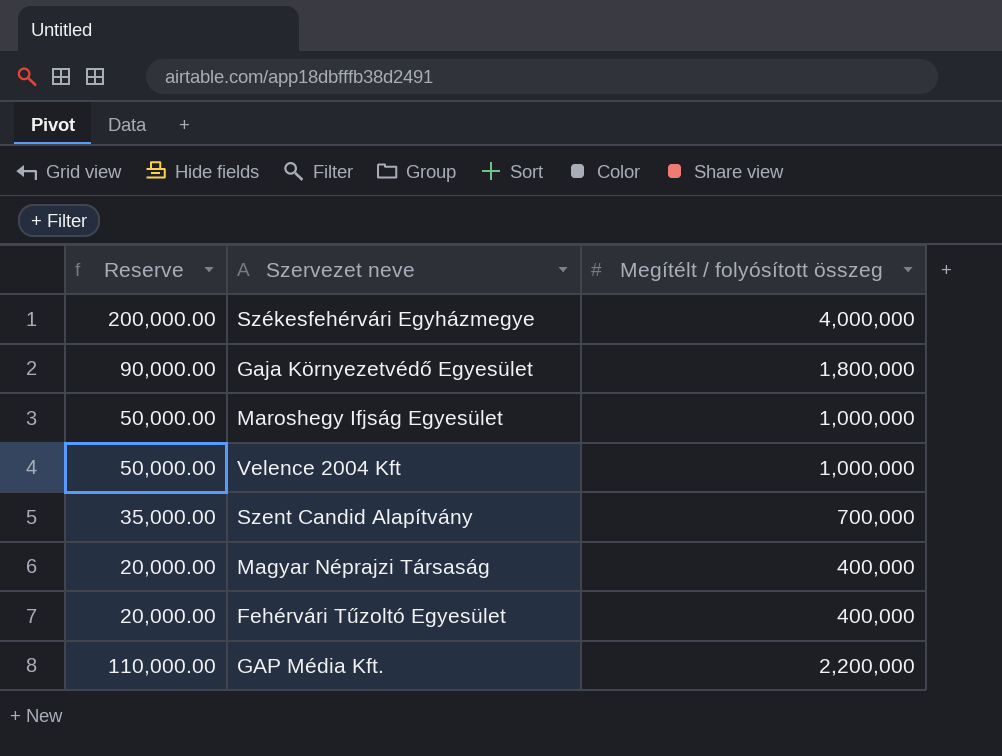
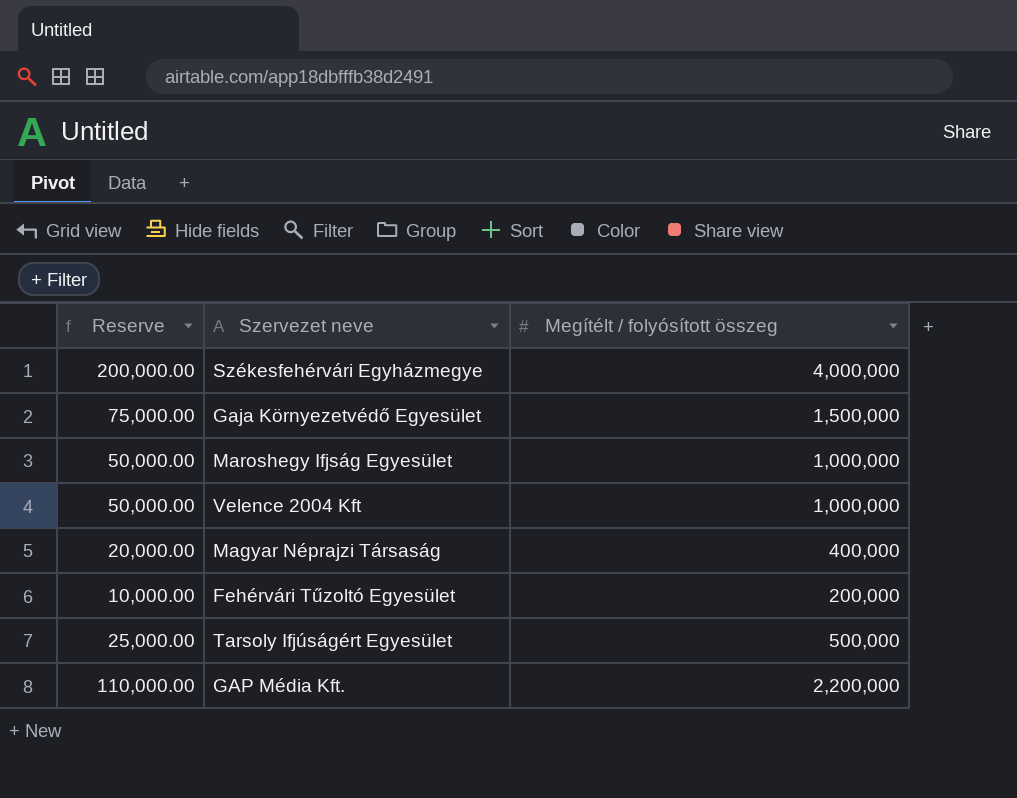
row Szent Candid Alapítvány: 35,000.00 | 700,000 -> none
Gaja Környezetvédő Egyesület | Reserve: 90,000.00 -> 75,000.00
Gaja Környezetvédő Egyesület | Megítélt / folyósított összeg: 1,800,000 -> 1,500,000
Fehérvári Tűzoltó Egyesület | Reserve: 20,000.00 -> 10,000.00
Fehérvári Tűzoltó Egyesület | Megítélt / folyósított összeg: 400,000 -> 200,000
row Tarsoly Ifjúságért Egyesület: none -> 25,000.00 | 500,000

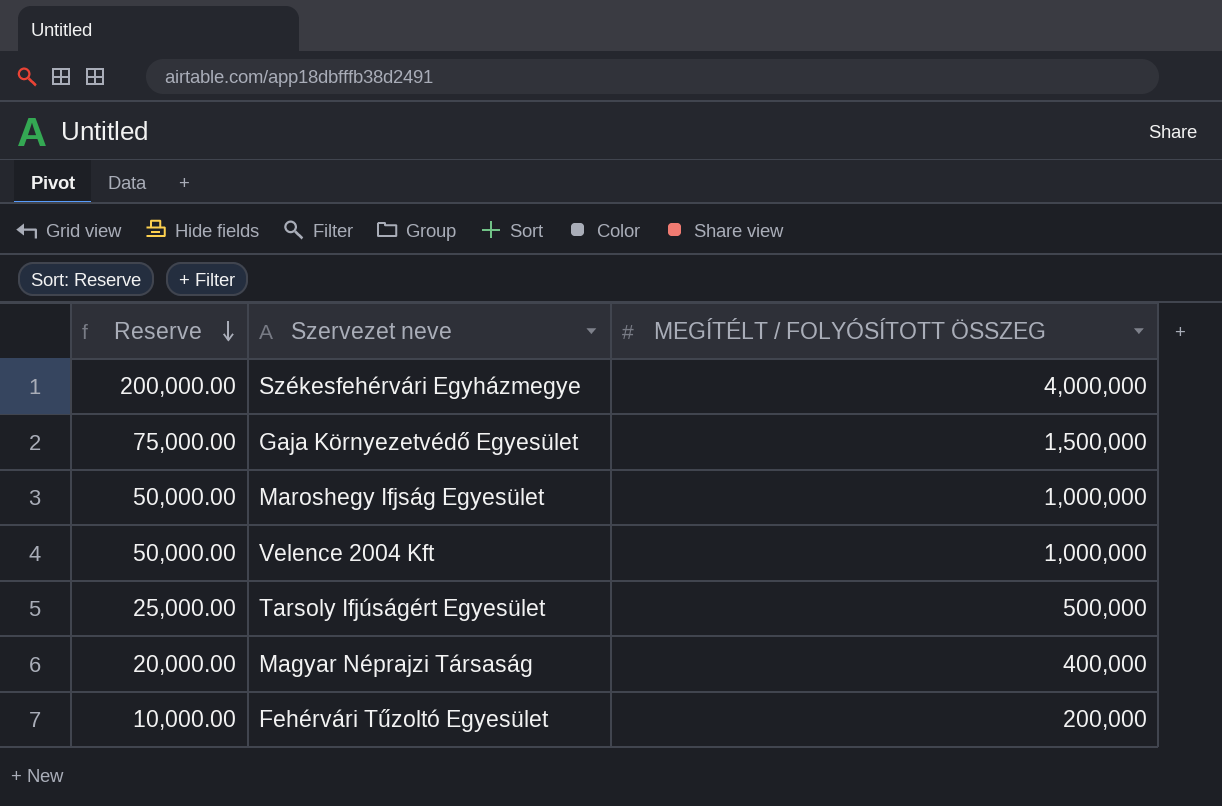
row order: none -> Reserve descending
column name: Megítélt / folyósított összeg -> MEGÍTÉLT / FOLYÓSÍTOTT ÖSSZEG
row GAP Média Kft.: 110,000.00 | 2,200,000 -> none

